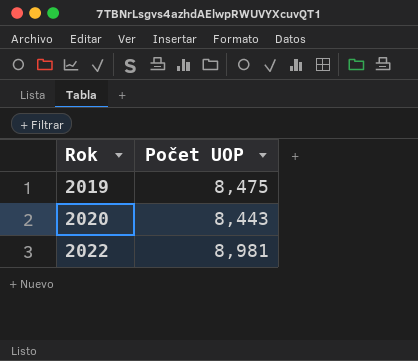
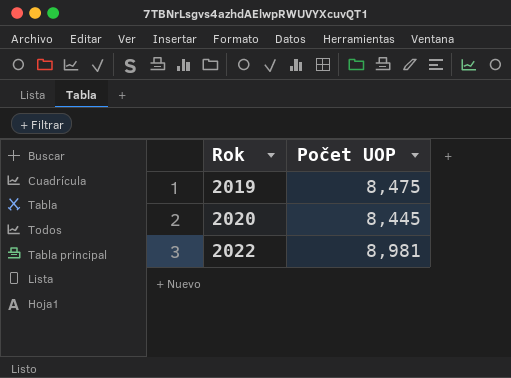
2020 | Počet UOP: 8,443 -> 8,445

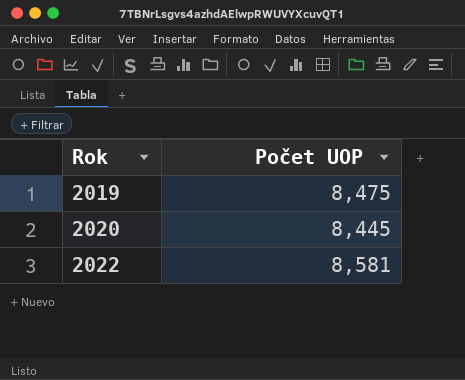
2022 | Počet UOP: 8,981 -> 8,581

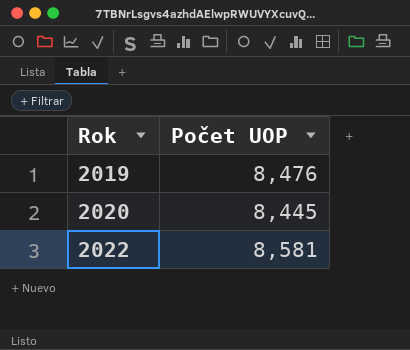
2019 | Počet UOP: 8,475 -> 8,476

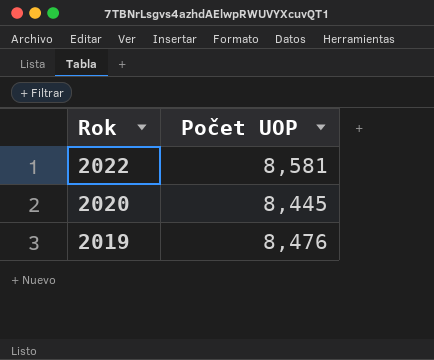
row order: Rok ascending -> Rok descending

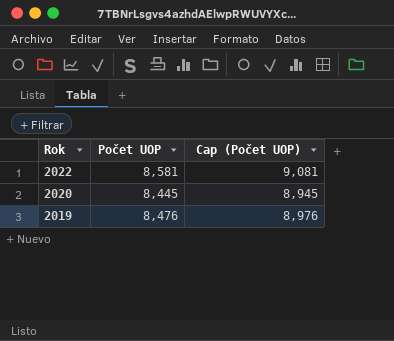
column Cap (Počet UOP) | formula: none -> [Počet UOP] + 500

